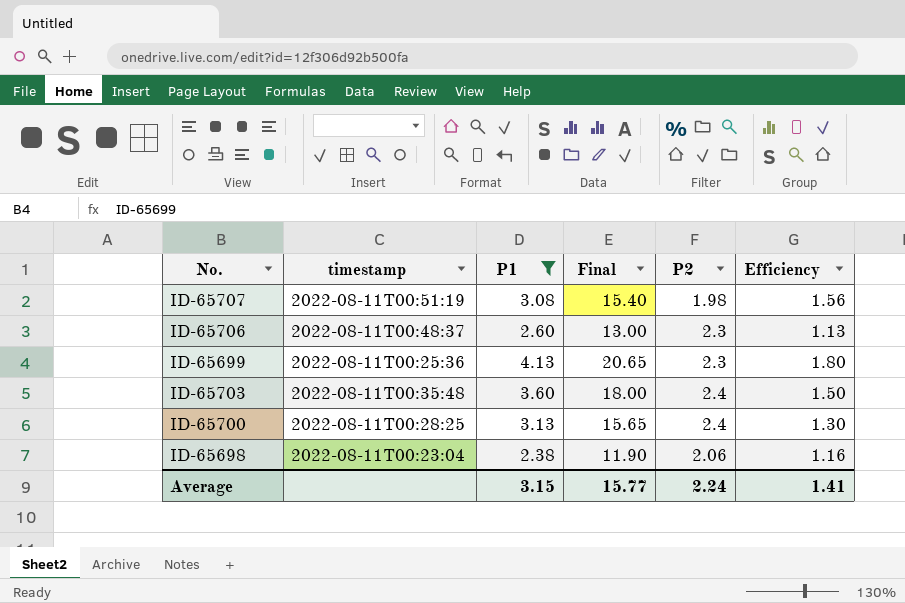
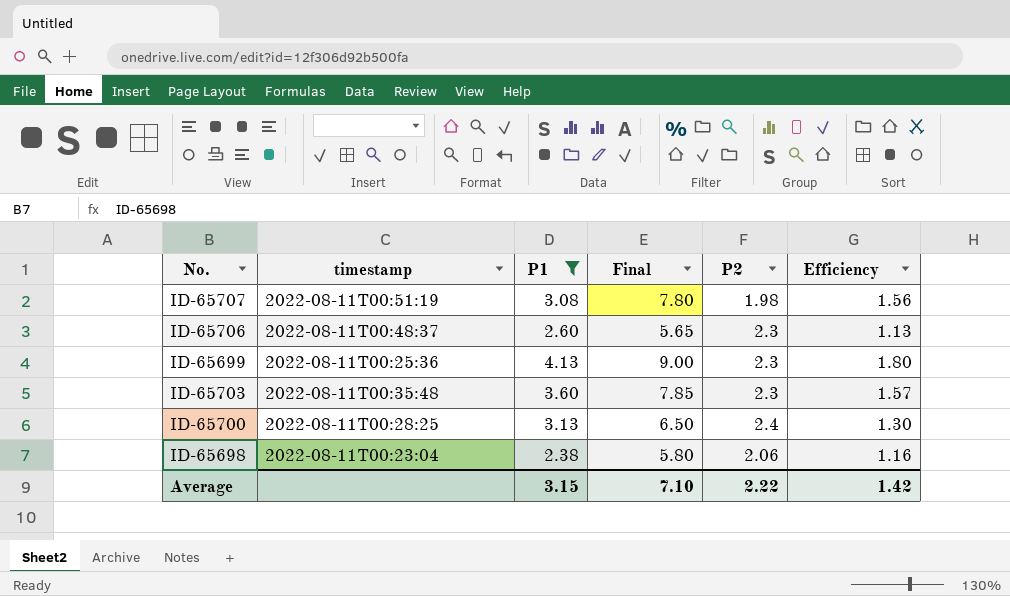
column Final | formula: [P1] * 5 -> [Efficiency] * 5
ID-65703 | P2: 2.4 -> 2.3
ID-65703 | Efficiency: 1.50 -> 1.57
Average | Final: 15.77 -> 7.10
Average | P2: 2.24 -> 2.22
Average | Efficiency: 1.41 -> 1.42

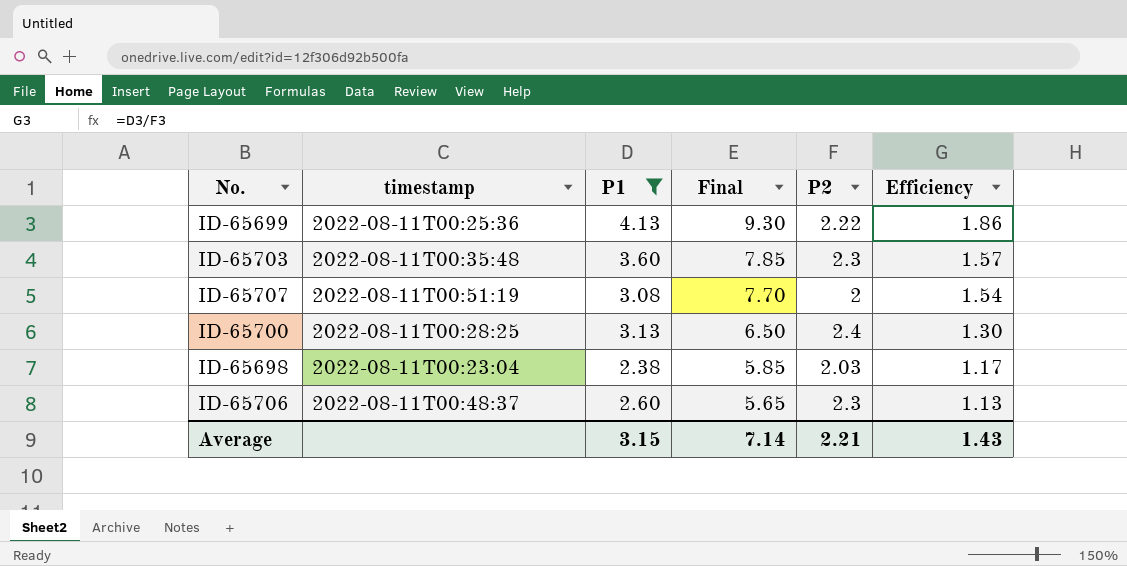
row order: none -> Final descending
ID-65699 | Final: 9.00 -> 9.30
ID-65699 | P2: 2.3 -> 2.22
ID-65699 | Efficiency: 1.80 -> 1.86
ID-65707 | Final: 7.80 -> 7.70
ID-65707 | P2: 1.98 -> 2
ID-65707 | Efficiency: 1.56 -> 1.54
ID-65698 | Final: 5.80 -> 5.85
ID-65698 | P2: 2.06 -> 2.03
ID-65698 | Efficiency: 1.16 -> 1.17
Average | Final: 7.10 -> 7.14
Average | P2: 2.22 -> 2.21
Average | Efficiency: 1.42 -> 1.43

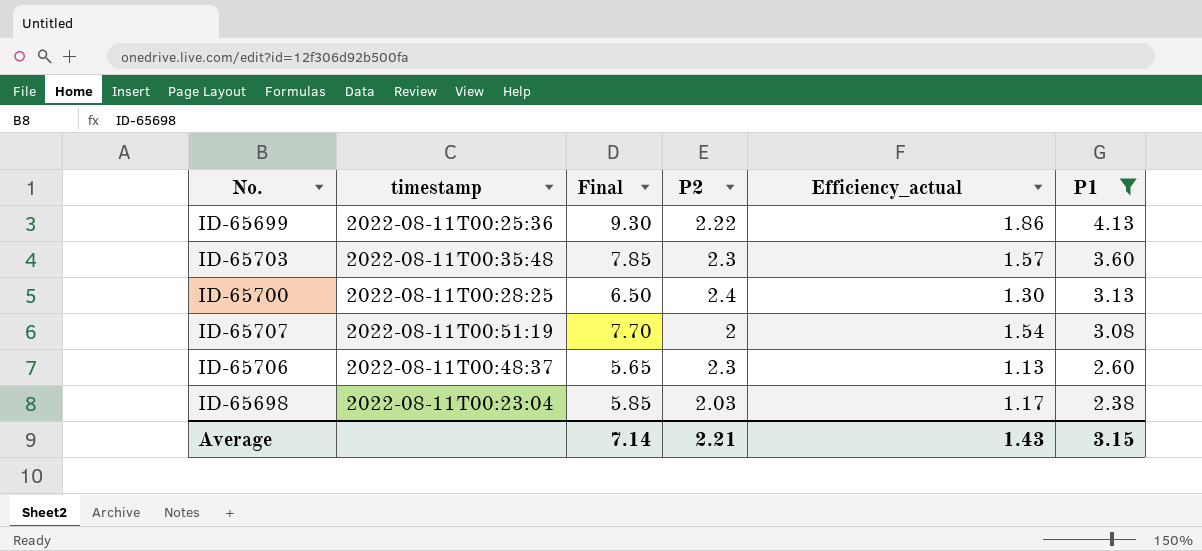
row order: Final descending -> P1 descending
column name: Efficiency -> Efficiency_actual
column P1 | position: 3 -> 6

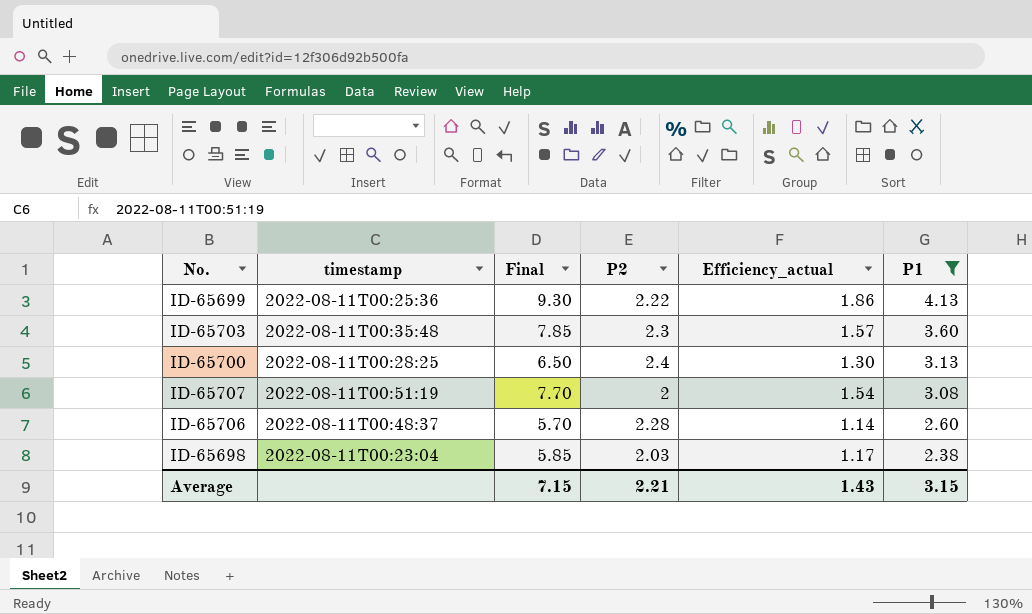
ID-65706 | Final: 5.65 -> 5.70
ID-65706 | P2: 2.3 -> 2.28
ID-65706 | Efficiency_actual: 1.13 -> 1.14
Average | Final: 7.14 -> 7.15

